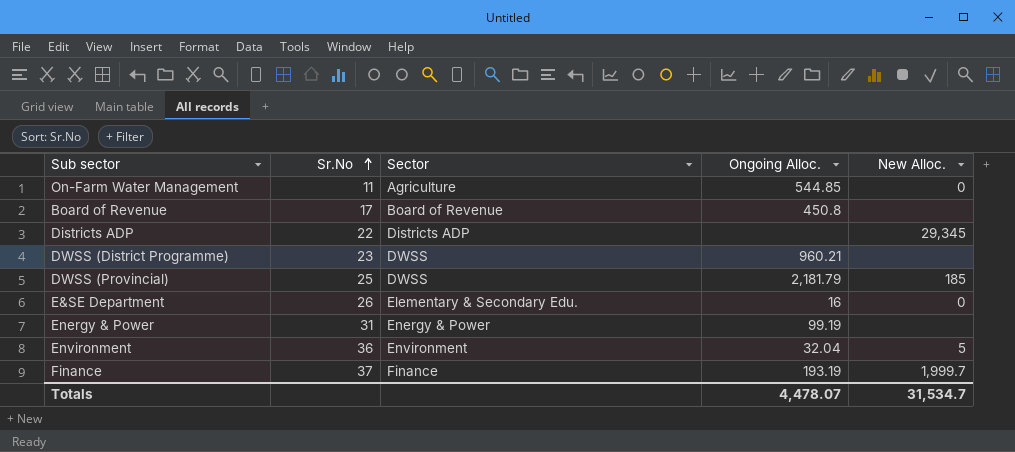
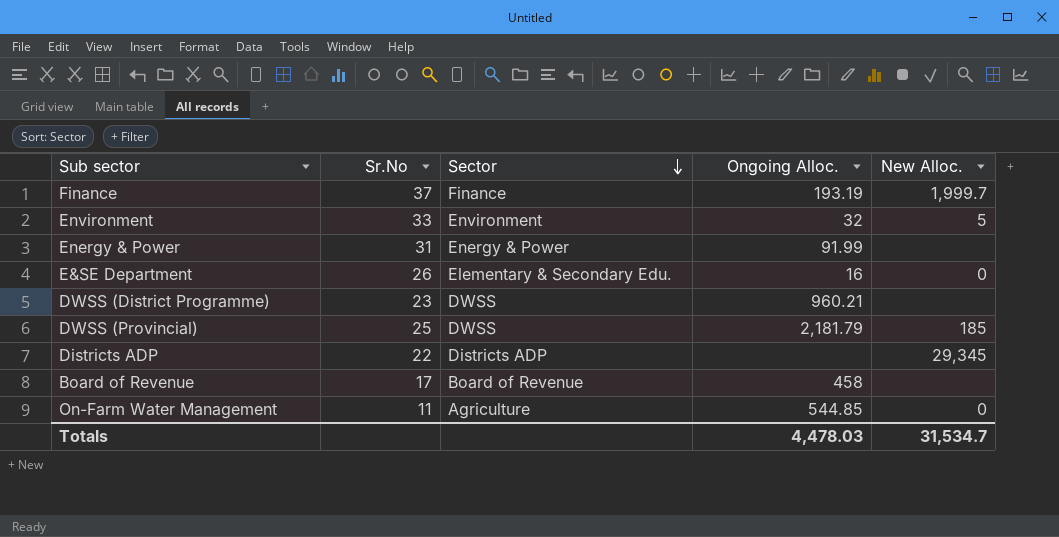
row order: Sr.No ascending -> Sector descending
Environment | Sr.No: 36 -> 33
Environment | Ongoing Alloc.: 32.04 -> 32
Energy & Power | Ongoing Alloc.: 99.19 -> 91.99
Board of Revenue | Ongoing Alloc.: 450.8 -> 458
Totals | Ongoing Alloc.: 4,478.07 -> 4,478.03

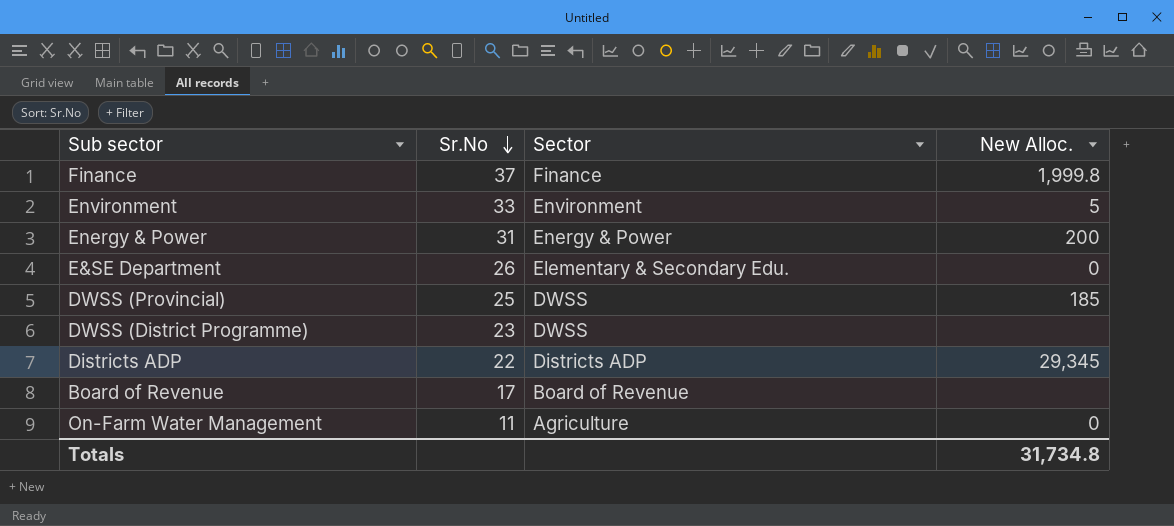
row order: Sector descending -> Sr.No descending
column Ongoing Alloc. | position: 4 -> none
Finance | New Alloc.: 1,999.7 -> 1,999.8
Energy & Power | New Alloc.: none -> 200
Totals | New Alloc.: 31,534.7 -> 31,734.8

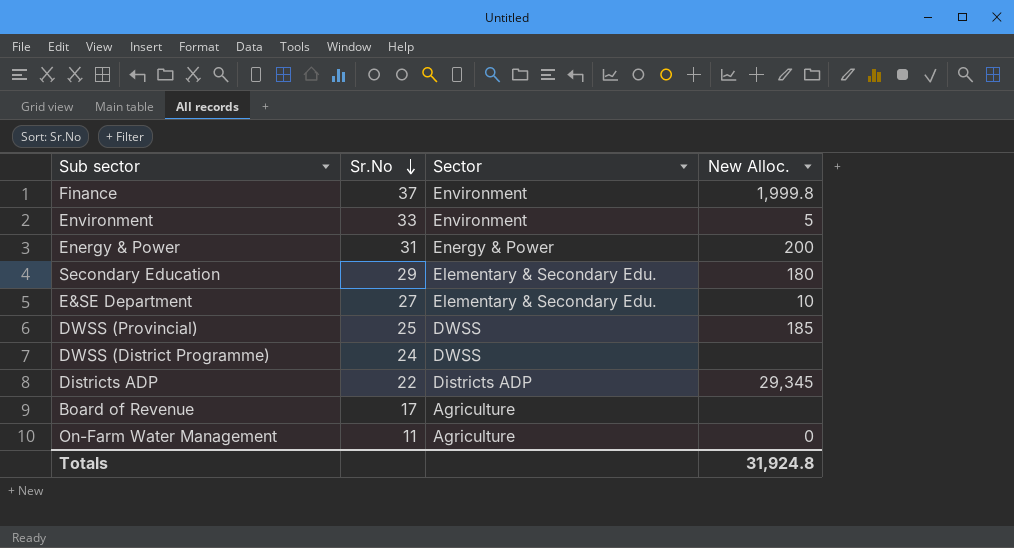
Finance | Sector: Finance -> Environment
row Secondary Education: none -> 29 | Elementary & Secondary Edu. | 180
E&SE Department | Sr.No: 26 -> 27
E&SE Department | New Alloc.: 0 -> 10
DWSS (District Programme) | Sr.No: 23 -> 24
Board of Revenue | Sector: Board of Revenue -> Agriculture
Totals | New Alloc.: 31,734.8 -> 31,924.8

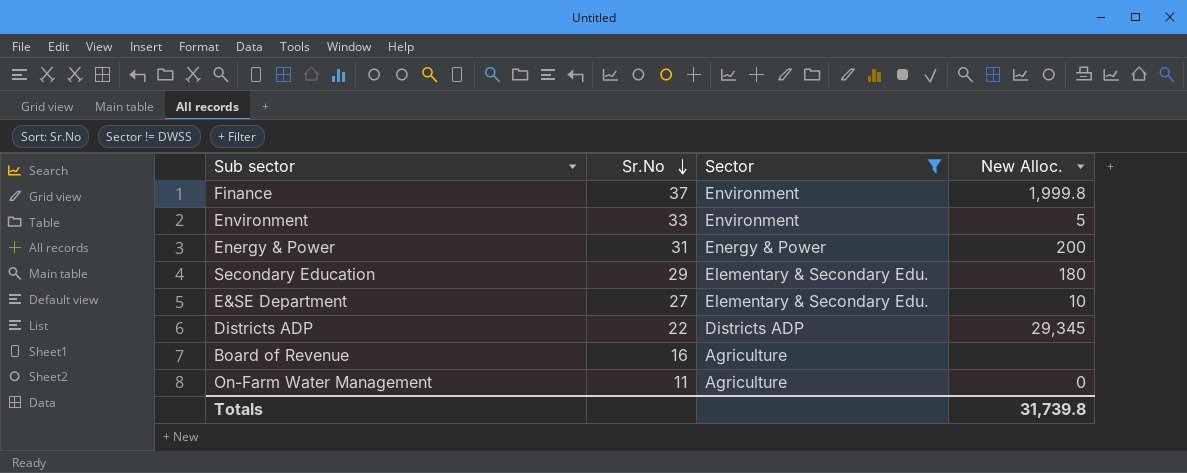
filter: none -> Sector != DWSS
Board of Revenue | Sr.No: 17 -> 16
Totals | New Alloc.: 31,924.8 -> 31,739.8

